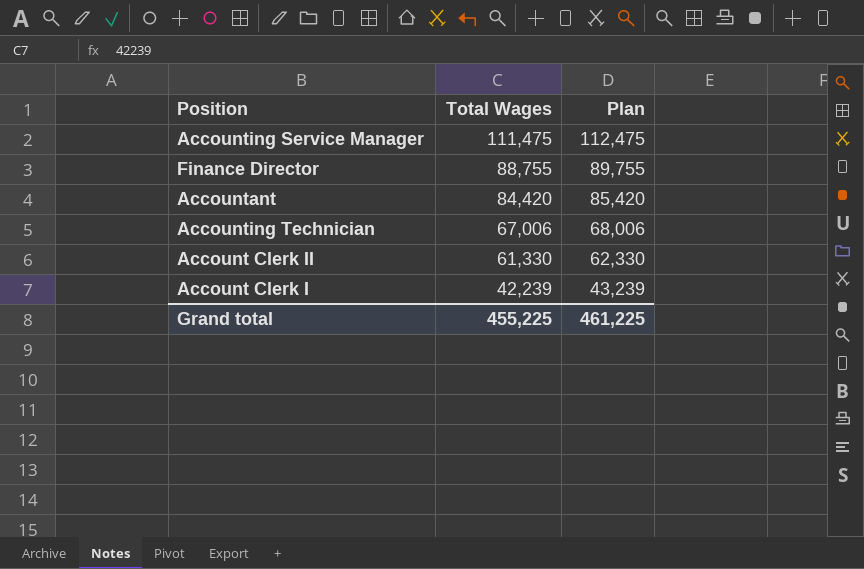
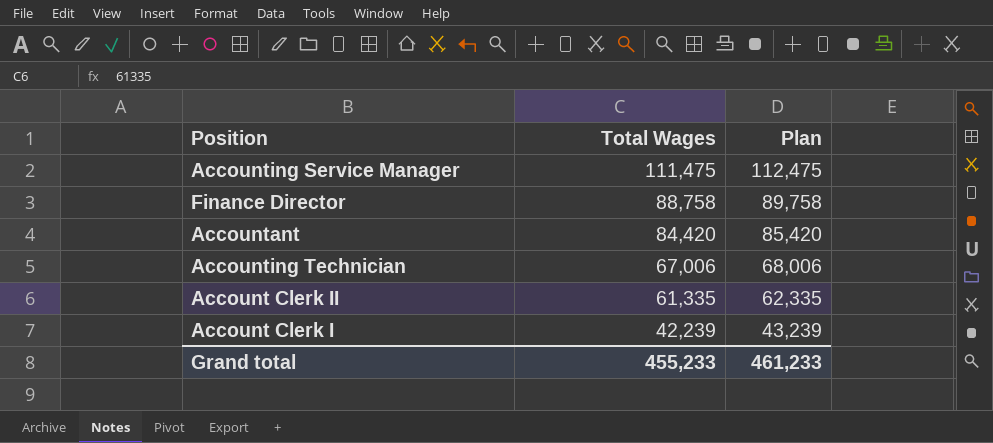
Finance Director | Total Wages: 88,755 -> 88,758
Finance Director | Plan: 89,755 -> 89,758
Account Clerk II | Total Wages: 61,330 -> 61,335
Account Clerk II | Plan: 62,330 -> 62,335
Grand total | Total Wages: 455,225 -> 455,233
Grand total | Plan: 461,225 -> 461,233

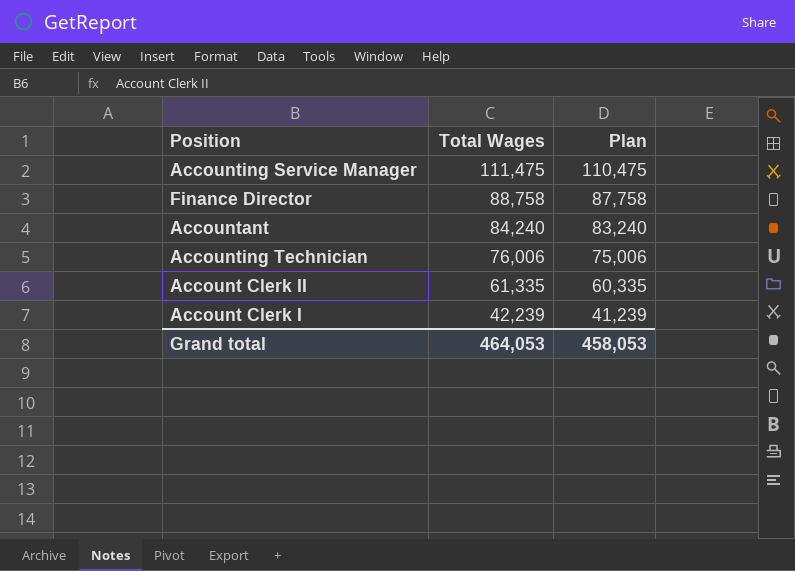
column Plan | formula: [Total Wages] + 1000 -> [Total Wages] - 1000
Accountant | Total Wages: 84,420 -> 84,240
Accounting Technician | Total Wages: 67,006 -> 76,006
Grand total | Total Wages: 455,233 -> 464,053
Grand total | Plan: 461,233 -> 458,053

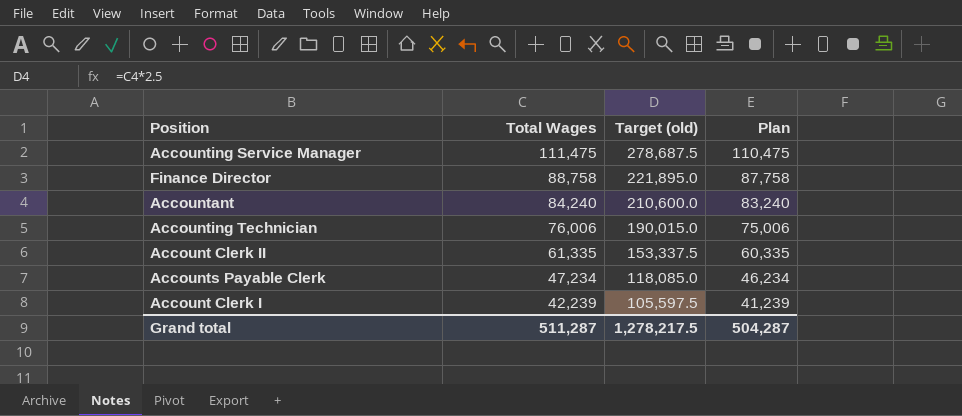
column Target (old) | formula: none -> [Total Wages] * 2.5
row Accounts Payable Clerk: none -> 47,234 | 118,085.0 | 46,234
Grand total | Total Wages: 464,053 -> 511,287
Grand total | Plan: 458,053 -> 504,287

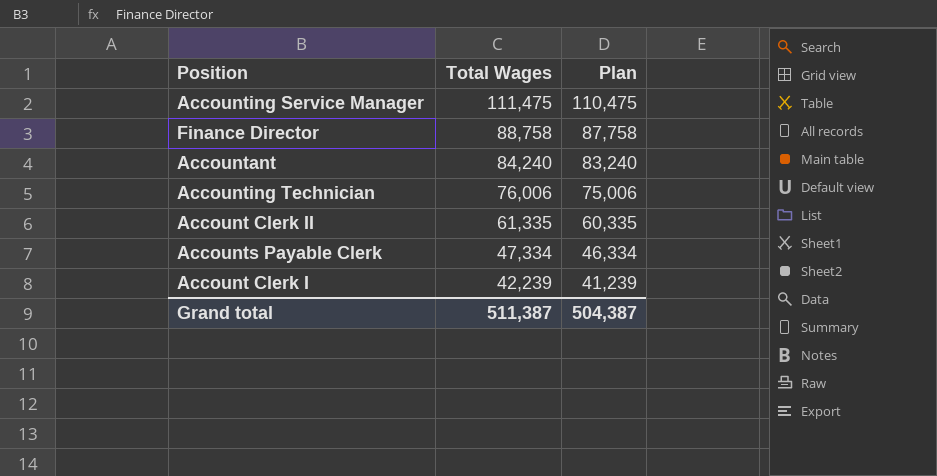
column Target (old) | formula: [Total Wages] * 2.5 -> none
Accounts Payable Clerk | Total Wages: 47,234 -> 47,334
Accounts Payable Clerk | Plan: 46,234 -> 46,334
Grand total | Total Wages: 511,287 -> 511,387
Grand total | Plan: 504,287 -> 504,387

